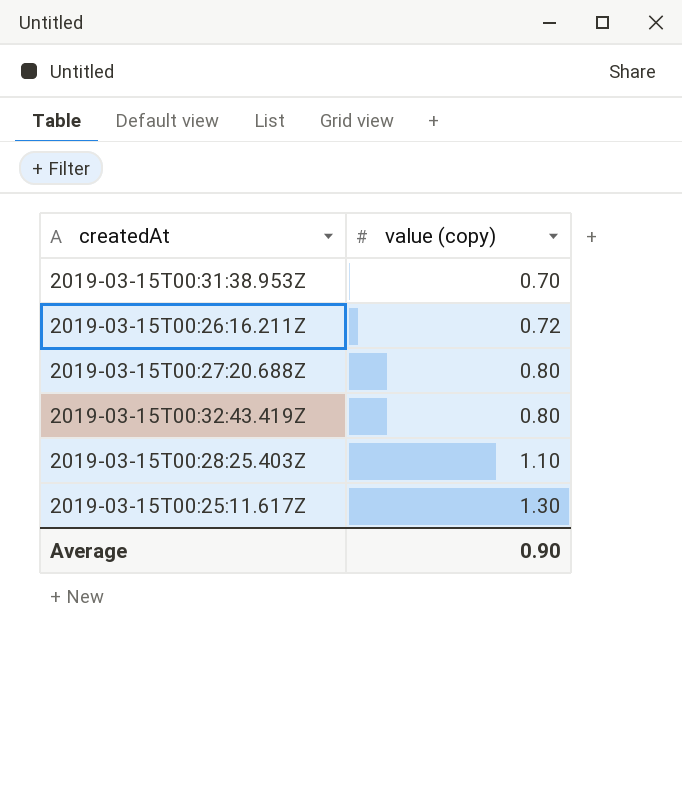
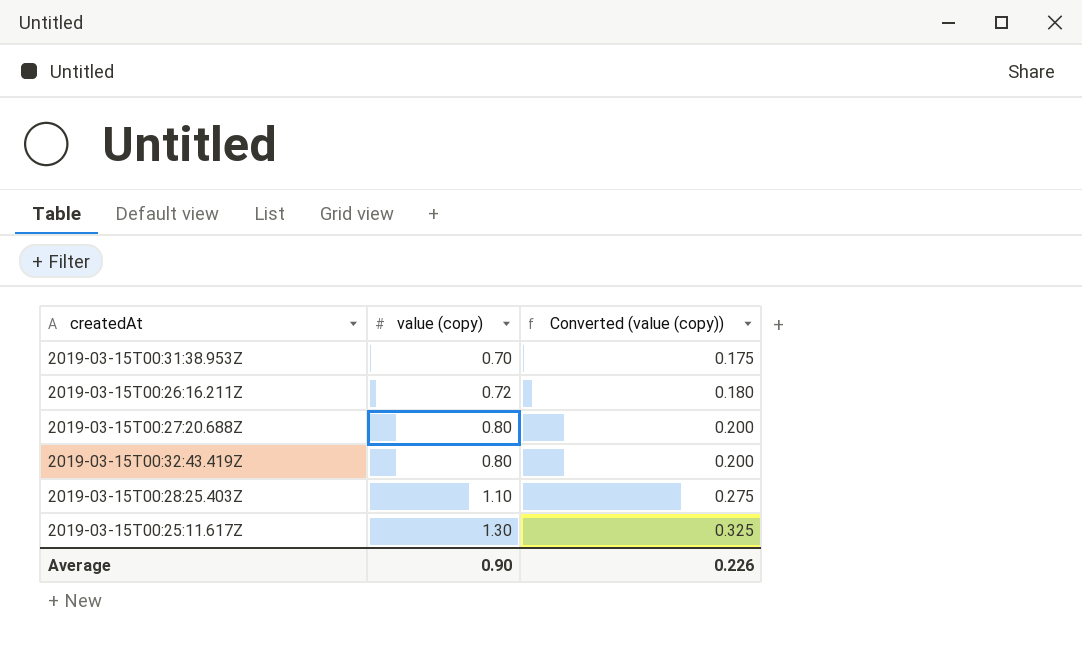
column Converted (value (copy)) | formula: none -> [value (copy)] * 0.25

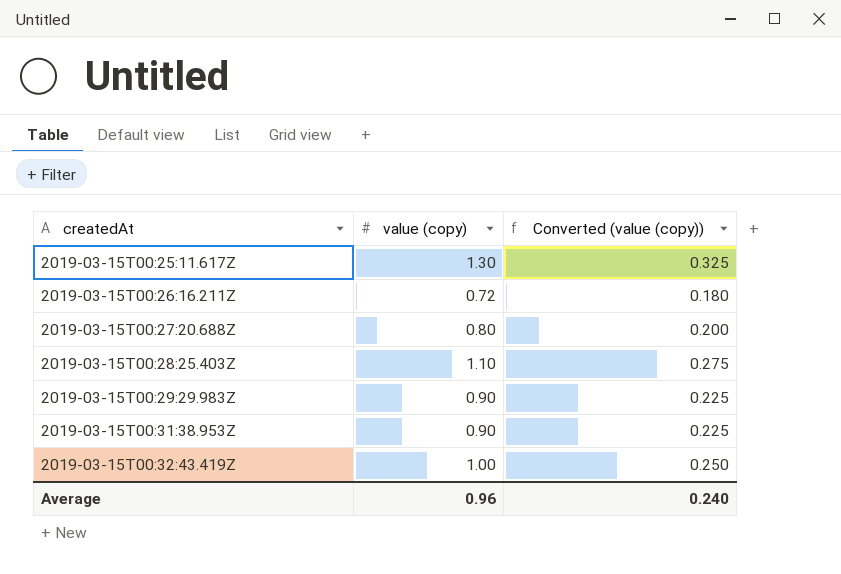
row order: value (copy) ascending -> createdAt ascending
row 2019-03-15T00:29:29.983Z: none -> 0.90 | 0.225
2019-03-15T00:31:38.953Z | value (copy): 0.70 -> 0.90
2019-03-15T00:31:38.953Z | Converted (value (copy)): 0.175 -> 0.225
2019-03-15T00:32:43.419Z | value (copy): 0.80 -> 1.00
2019-03-15T00:32:43.419Z | Converted (value (copy)): 0.200 -> 0.250
Average | value (copy): 0.90 -> 0.96
Average | Converted (value (copy)): 0.226 -> 0.240

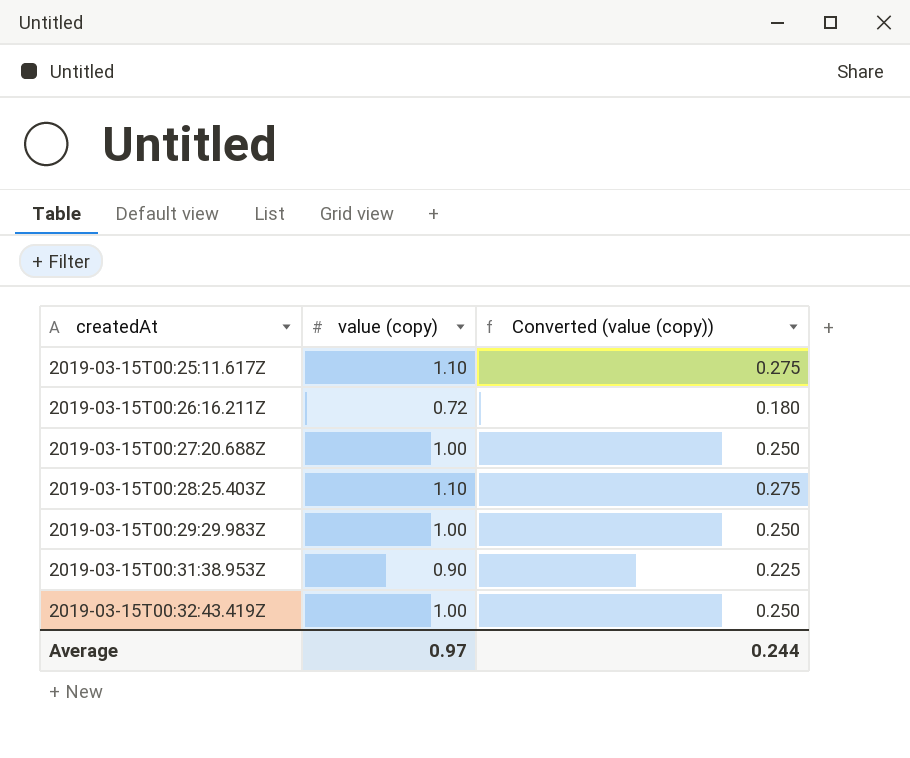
2019-03-15T00:25:11.617Z | value (copy): 1.30 -> 1.10
2019-03-15T00:25:11.617Z | Converted (value (copy)): 0.325 -> 0.275
2019-03-15T00:27:20.688Z | value (copy): 0.80 -> 1.00
2019-03-15T00:27:20.688Z | Converted (value (copy)): 0.200 -> 0.250
2019-03-15T00:29:29.983Z | value (copy): 0.90 -> 1.00
2019-03-15T00:29:29.983Z | Converted (value (copy)): 0.225 -> 0.250
Average | value (copy): 0.96 -> 0.97
Average | Converted (value (copy)): 0.240 -> 0.244

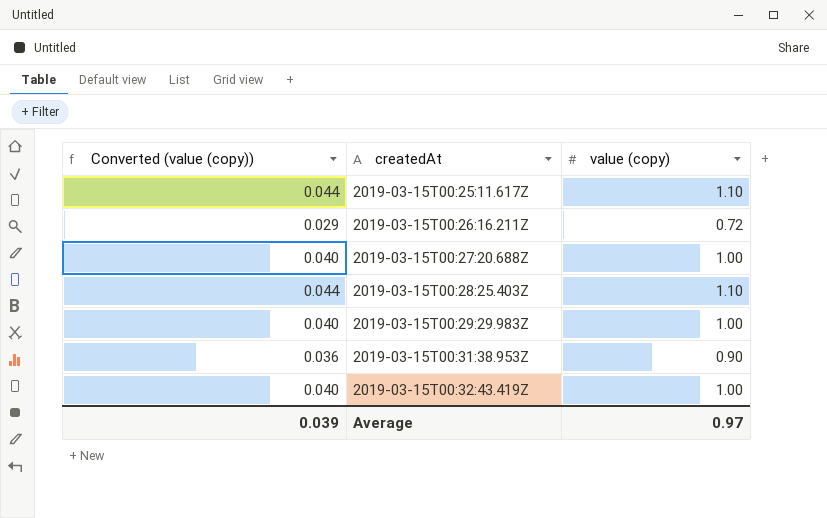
column Converted (value (copy)) | formula: [value (copy)] * 0.25 -> [value (copy)] * 0.04
column Converted (value (copy)) | position: 3 -> 1
Average | Converted (value (copy)): 0.244 -> 0.039

